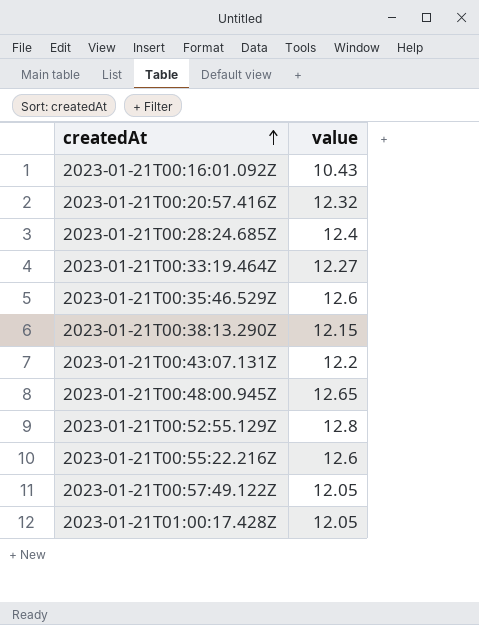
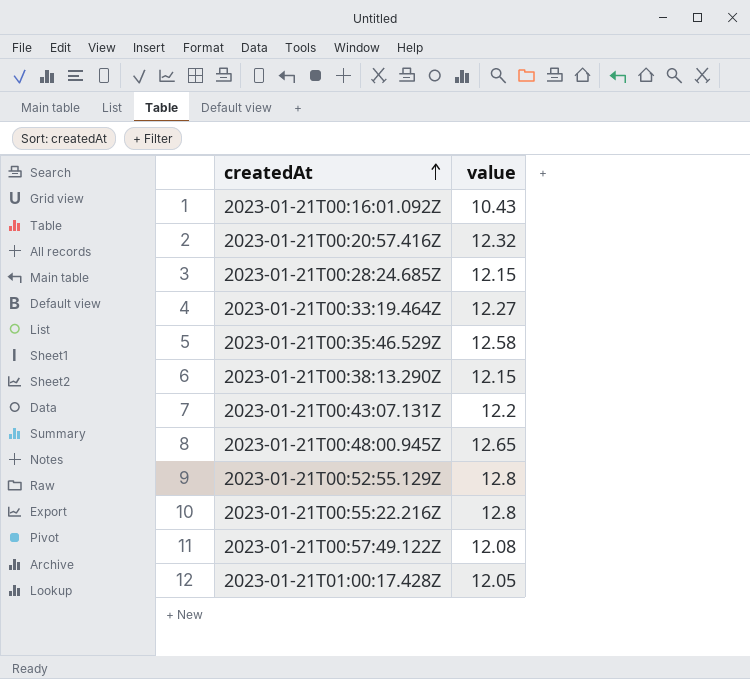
2023-01-21T00:28:24.685Z | value: 12.4 -> 12.15
2023-01-21T00:35:46.529Z | value: 12.6 -> 12.58
2023-01-21T00:55:22.216Z | value: 12.6 -> 12.8
2023-01-21T00:57:49.122Z | value: 12.05 -> 12.08

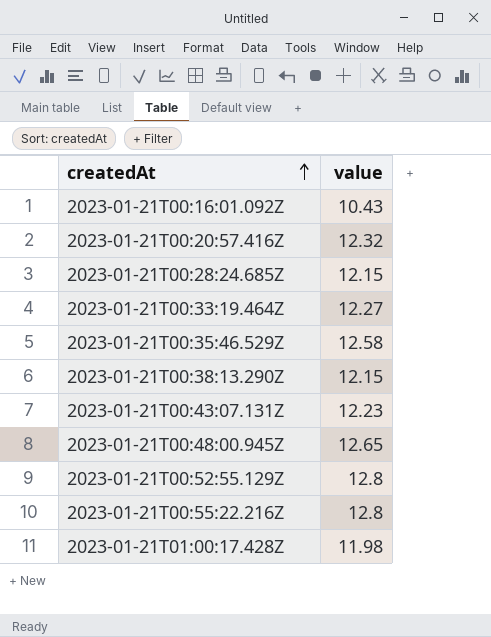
row 2023-01-21T00:57:49.122Z: 12.08 -> none
2023-01-21T00:43:07.131Z | value: 12.2 -> 12.23
2023-01-21T01:00:17.428Z | value: 12.05 -> 11.98

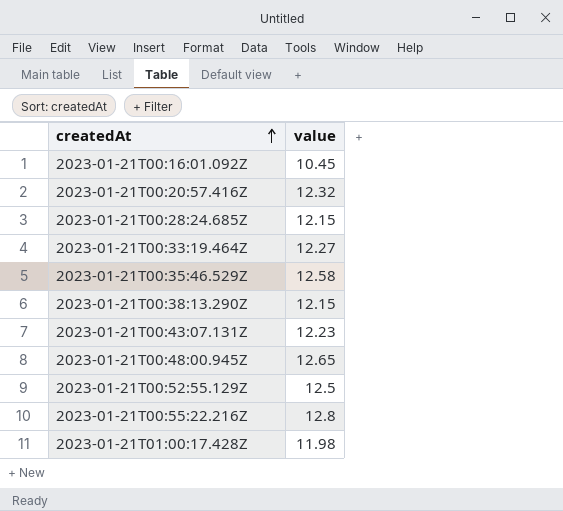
2023-01-21T00:16:01.092Z | value: 10.43 -> 10.45
2023-01-21T00:52:55.129Z | value: 12.8 -> 12.5

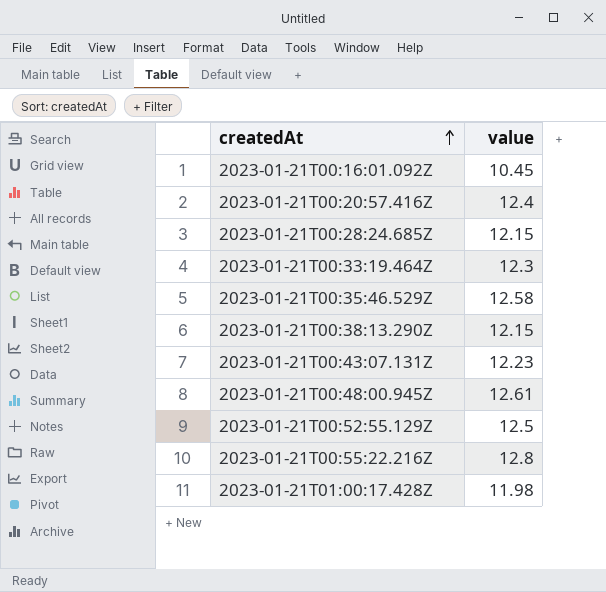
2023-01-21T00:20:57.416Z | value: 12.32 -> 12.4
2023-01-21T00:33:19.464Z | value: 12.27 -> 12.3
2023-01-21T00:48:00.945Z | value: 12.65 -> 12.61

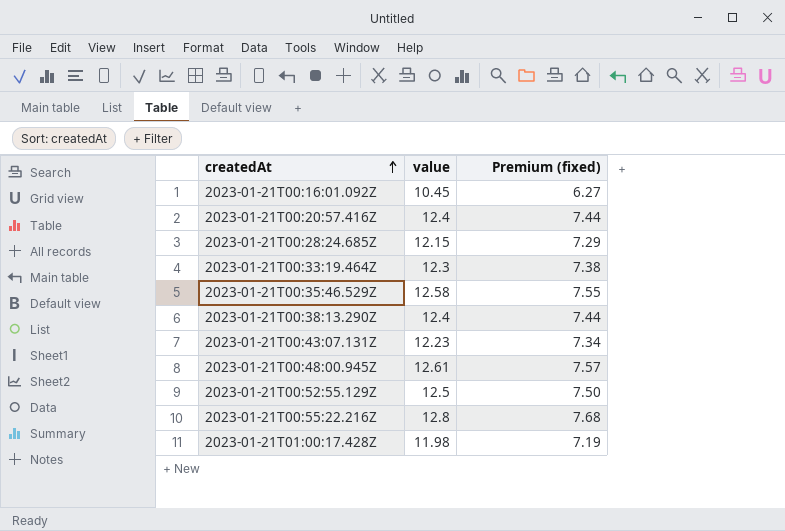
column Premium (fixed) | formula: none -> [value] * 0.6
2023-01-21T00:38:13.290Z | value: 12.15 -> 12.4

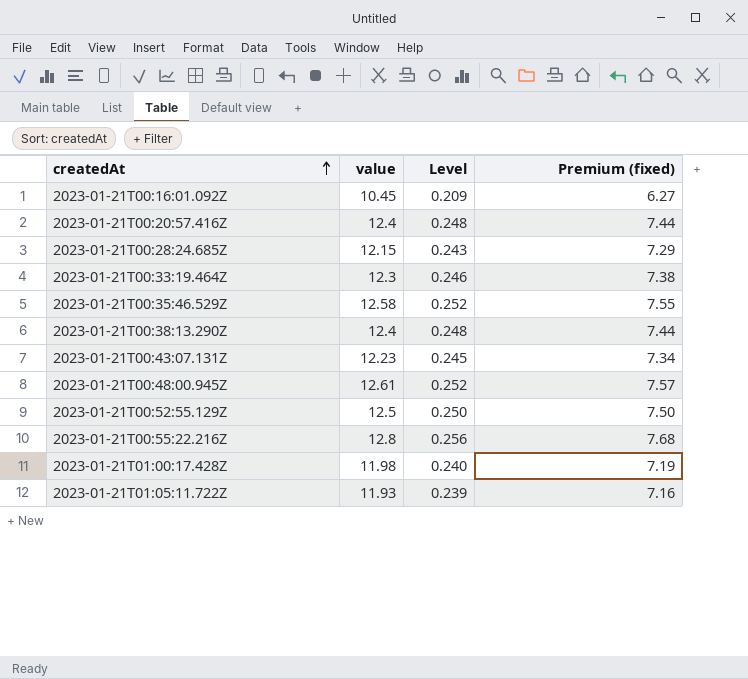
column Level | formula: none -> [value] * 0.02
row 2023-01-21T01:05:11.722Z: none -> 11.93 | 0.239 | 7.16

